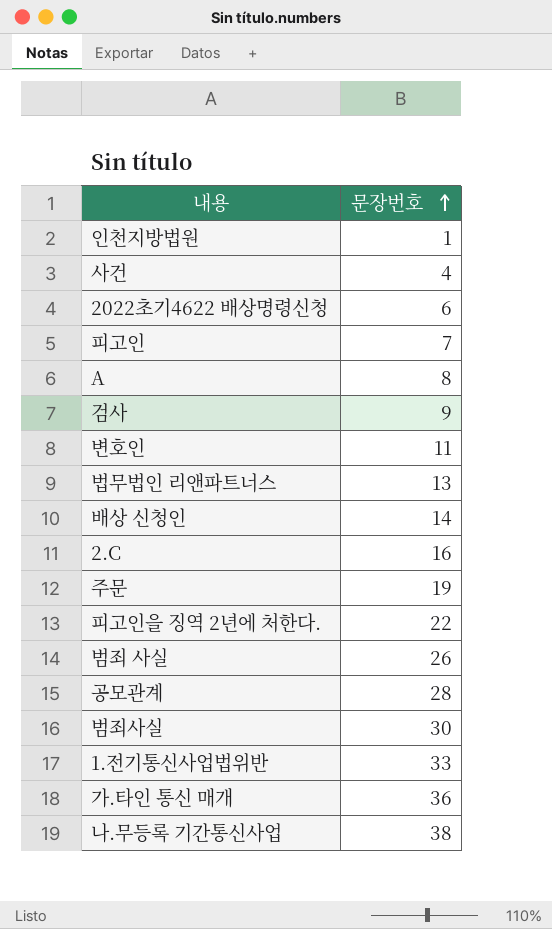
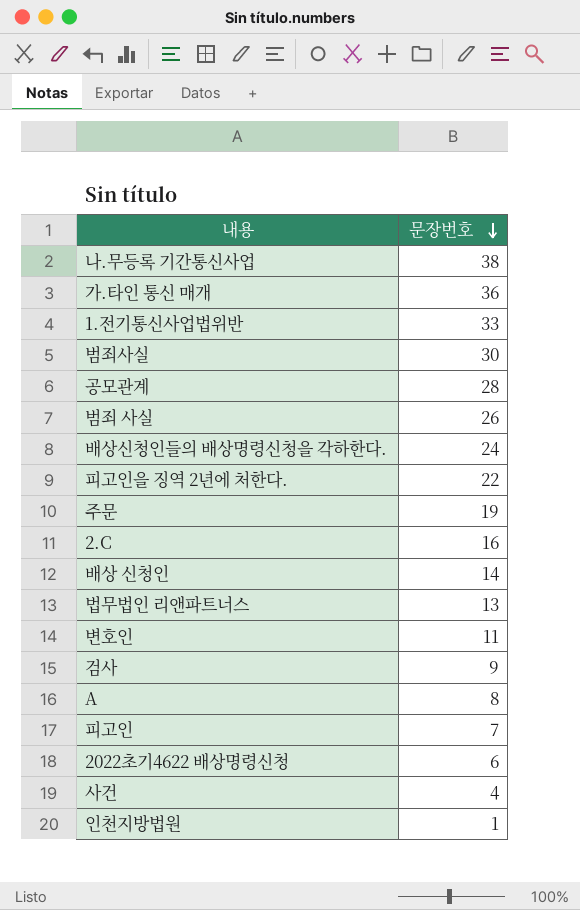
row order: 문장번호 ascending -> 문장번호 descending
row 배상신청인들의 배상명령신청을 각하한다.: none -> 24

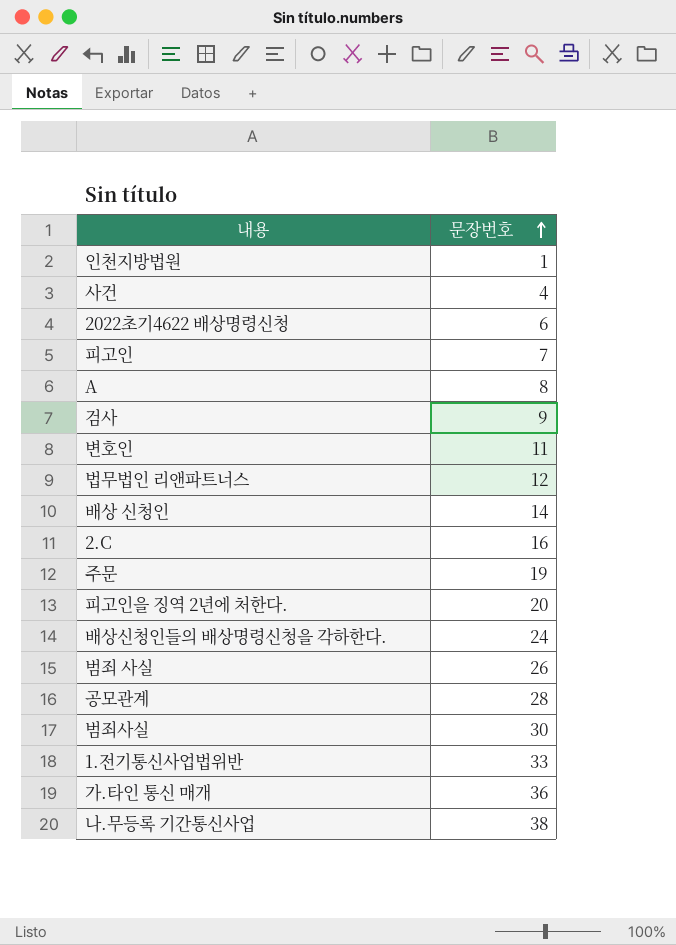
row order: 문장번호 descending -> 문장번호 ascending
법무법인 리앤파트너스 | 문장번호: 13 -> 12
피고인을 징역 2년에 처한다. | 문장번호: 22 -> 20

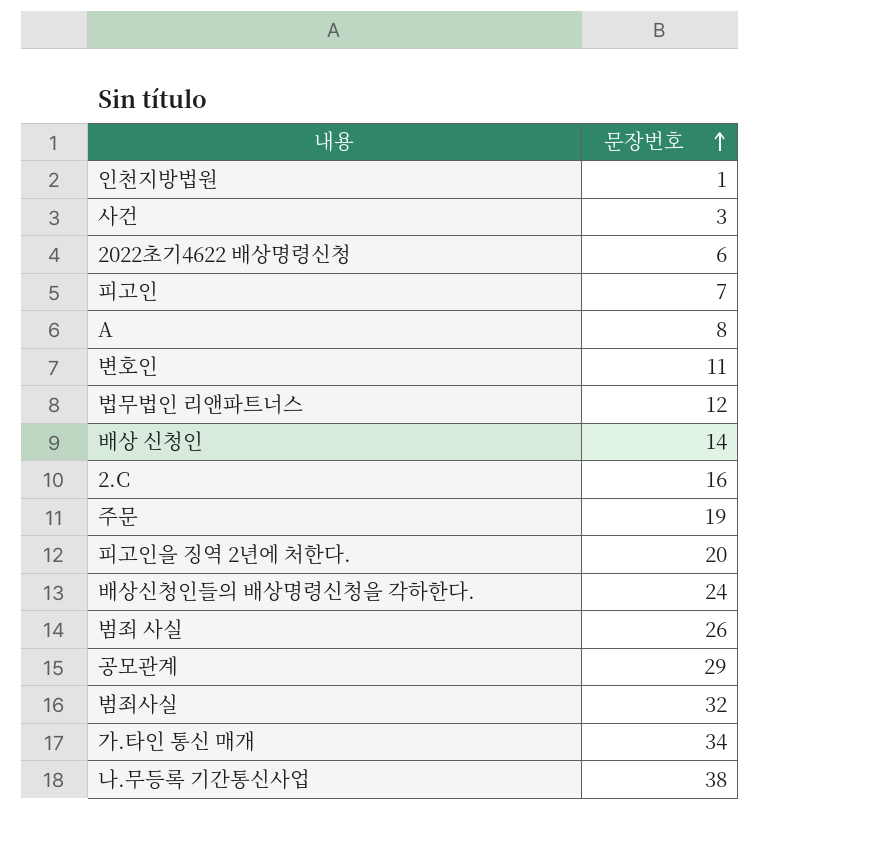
row 검사: 9 -> none
row 1.전기통신사업법위반: 33 -> none
사건 | 문장번호: 4 -> 3
공모관계 | 문장번호: 28 -> 29
범죄사실 | 문장번호: 30 -> 32
가.타인 통신 매개 | 문장번호: 36 -> 34

